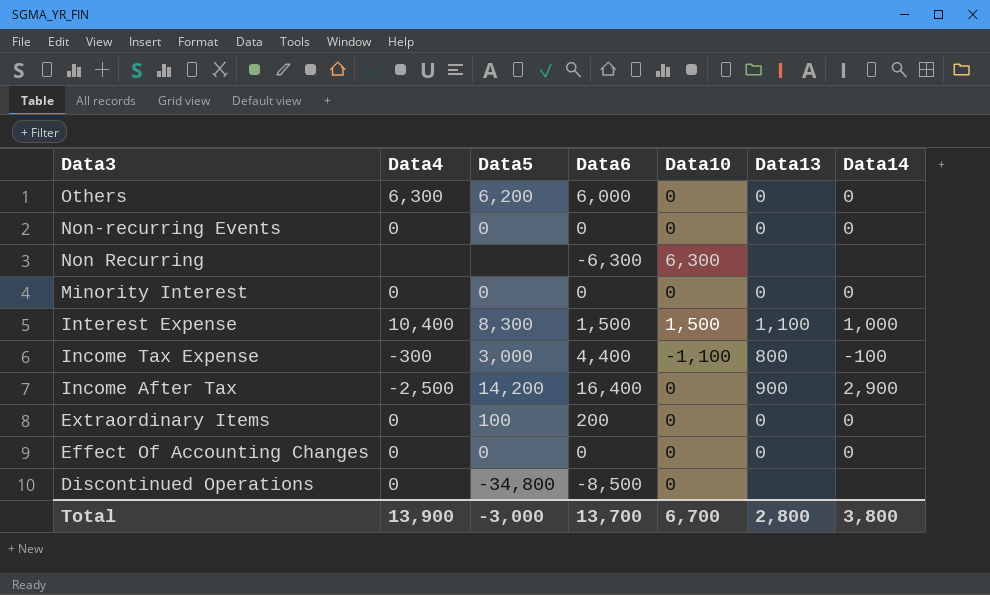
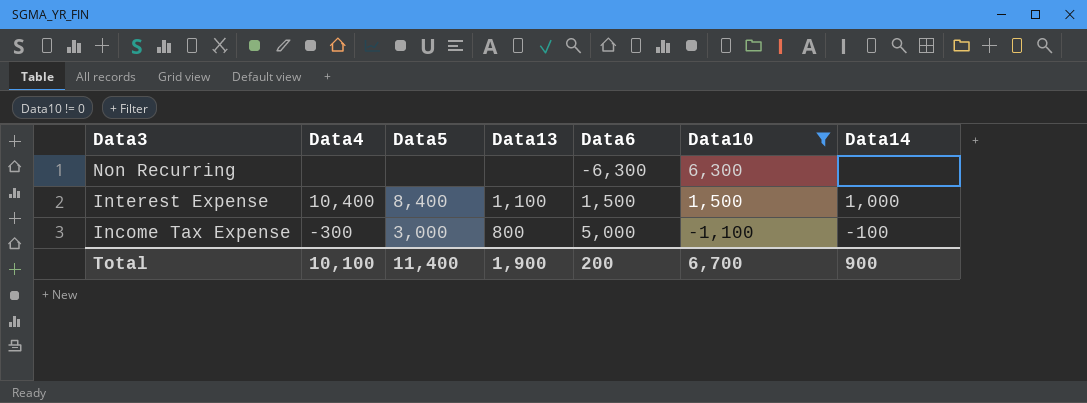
filter: none -> Data10 != 0
column Data13 | position: 6 -> 4
Interest Expense | Data5: 8,300 -> 8,400
Income Tax Expense | Data6: 4,400 -> 5,000
Total | Data4: 13,900 -> 10,100
Total | Data5: -3,000 -> 11,400
Total | Data13: 2,800 -> 1,900
Total | Data6: 13,700 -> 200
Total | Data14: 3,800 -> 900

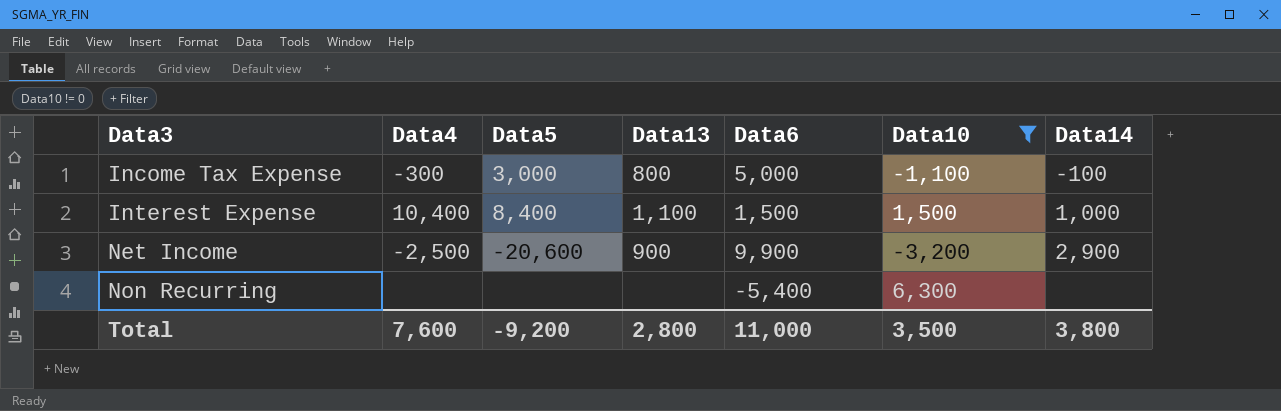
row order: Data3 descending -> Data3 ascending
row Net Income: none -> -2,500 | -20,600 | 900 | 9,900 | -3,200 | 2,900
Non Recurring | Data6: -6,300 -> -5,400
Total | Data4: 10,100 -> 7,600
Total | Data5: 11,400 -> -9,200
Total | Data13: 1,900 -> 2,800
Total | Data6: 200 -> 11,000
Total | Data10: 6,700 -> 3,500
Total | Data14: 900 -> 3,800

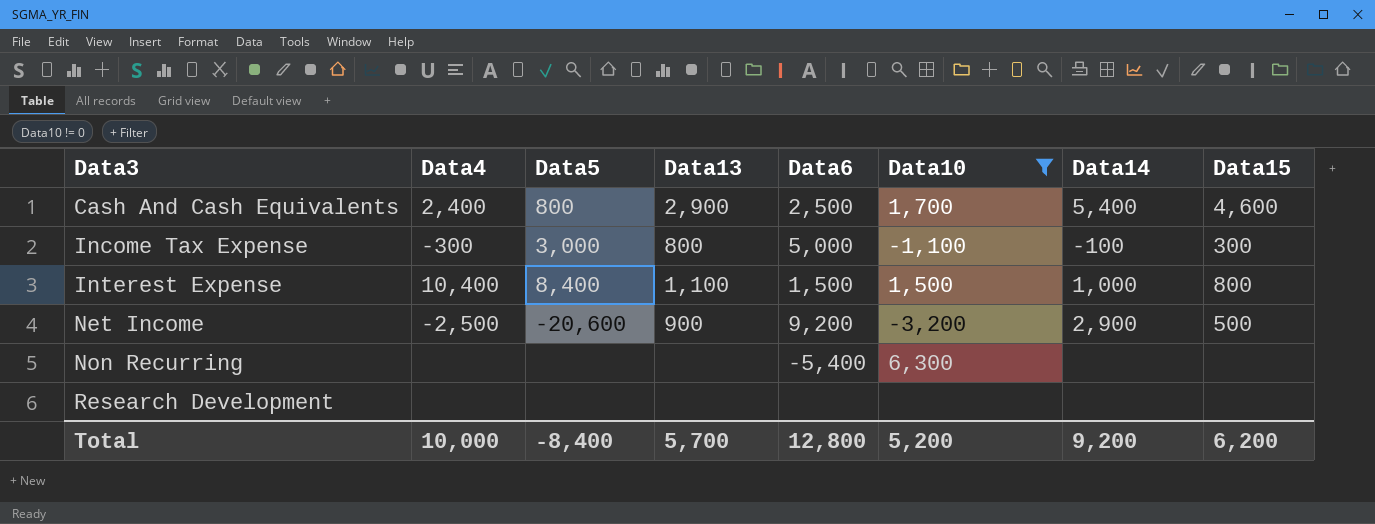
column Data15 | position: none -> 8
row Cash And Cash Equivalents: none -> 2,400 | 800 | 2,900 | 2,500 | 1,700 | 5,400 | 4,600
Net Income | Data6: 9,900 -> 9,200
row Research Development: none -> none | none | none | none | none | none | none
Total | Data4: 7,600 -> 10,000
Total | Data5: -9,200 -> -8,400
Total | Data13: 2,800 -> 5,700
Total | Data6: 11,000 -> 12,800
Total | Data10: 3,500 -> 5,200
Total | Data14: 3,800 -> 9,200

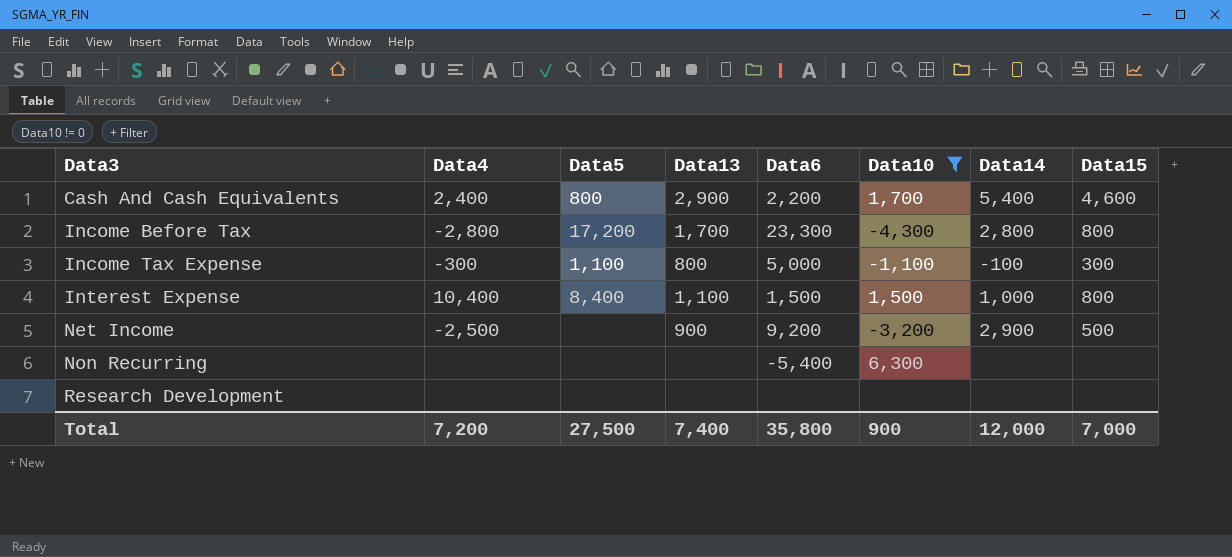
Cash And Cash Equivalents | Data6: 2,500 -> 2,200
row Income Before Tax: none -> -2,800 | 17,200 | 1,700 | 23,300 | -4,300 | 2,800 | 800
Income Tax Expense | Data5: 3,000 -> 1,100
Net Income | Data5: -20,600 -> none
Total | Data4: 10,000 -> 7,200
Total | Data5: -8,400 -> 27,500
Total | Data13: 5,700 -> 7,400
Total | Data6: 12,800 -> 35,800
Total | Data10: 5,200 -> 900
Total | Data14: 9,200 -> 12,000
Total | Data15: 6,200 -> 7,000

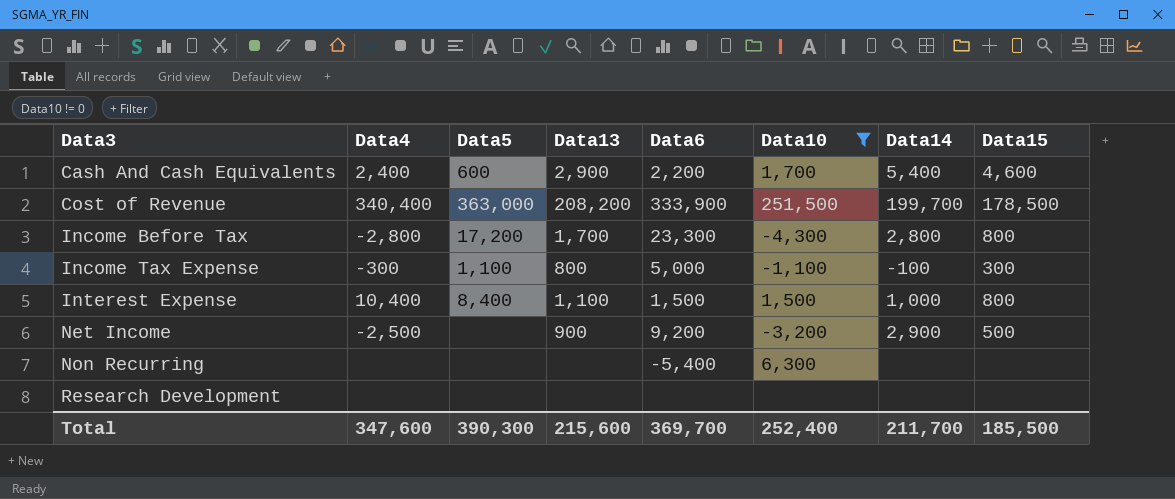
Cash And Cash Equivalents | Data5: 800 -> 600
row Cost of Revenue: none -> 340,400 | 363,000 | 208,200 | 333,900 | 251,500 | 199,700 | 178,500
Total | Data4: 7,200 -> 347,600
Total | Data5: 27,500 -> 390,300
Total | Data13: 7,400 -> 215,600
Total | Data6: 35,800 -> 369,700
Total | Data10: 900 -> 252,400
Total | Data14: 12,000 -> 211,700
Total | Data15: 7,000 -> 185,500

